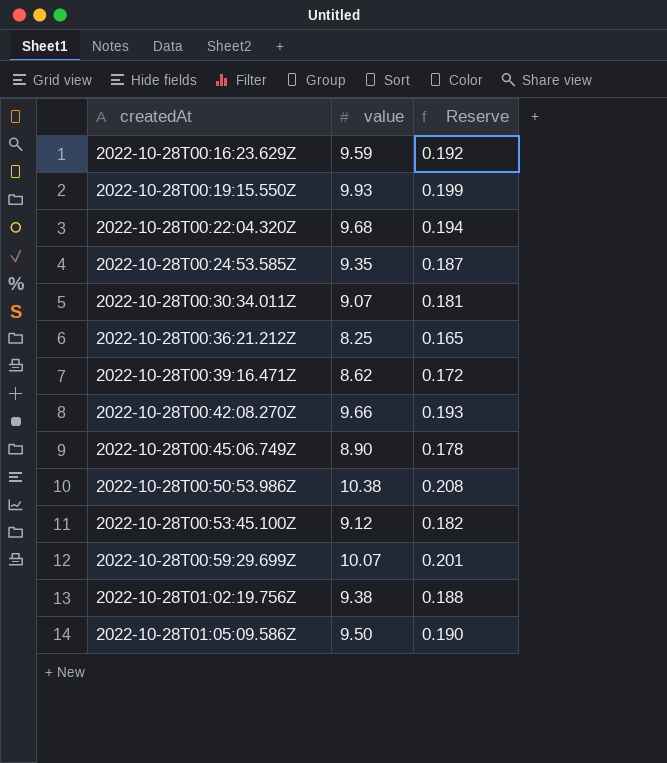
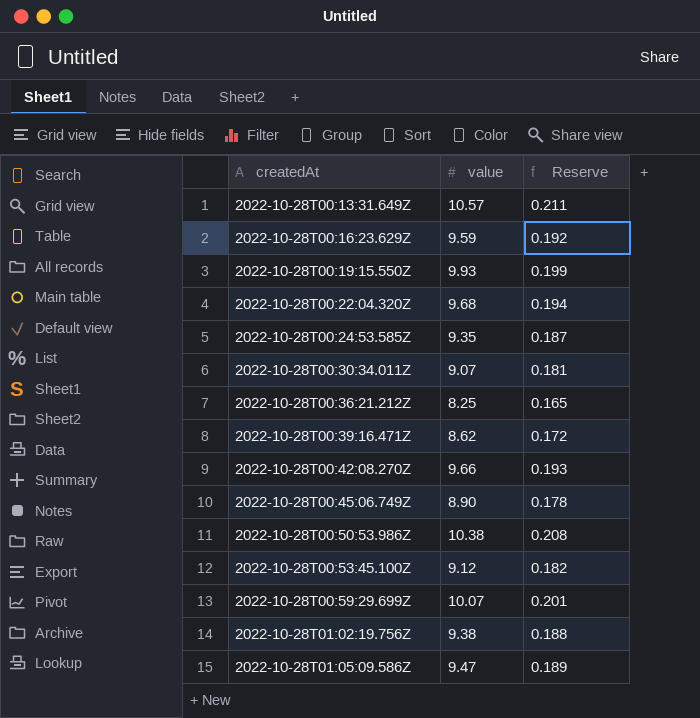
row 2022-10-28T00:13:31.649Z: none -> 10.57 | 0.211
2022-10-28T01:05:09.586Z | value: 9.50 -> 9.47
2022-10-28T01:05:09.586Z | Reserve: 0.190 -> 0.189

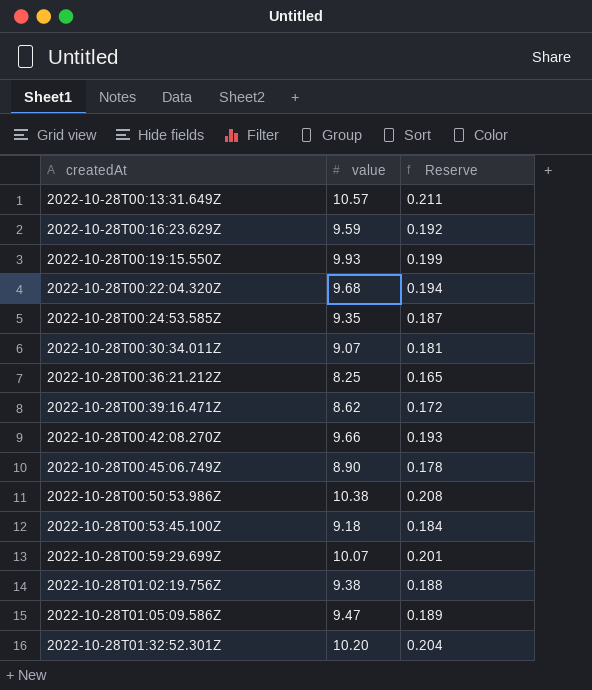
2022-10-28T00:53:45.100Z | value: 9.12 -> 9.18
2022-10-28T00:53:45.100Z | Reserve: 0.182 -> 0.184
row 2022-10-28T01:32:52.301Z: none -> 10.20 | 0.204

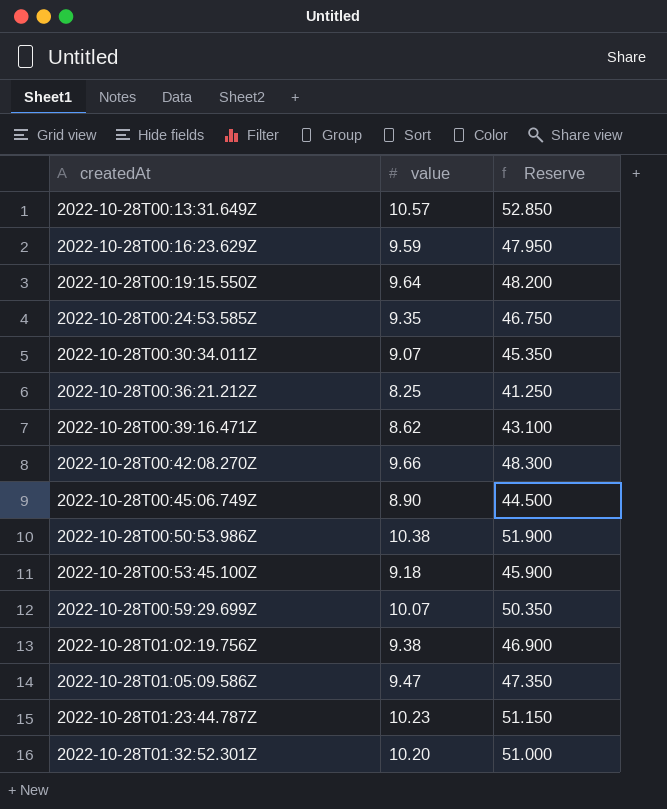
column Reserve | formula: [value] * 0.02 -> [value] * 5
row 2022-10-28T00:22:04.320Z: 9.68 | 0.194 -> none
2022-10-28T00:19:15.550Z | value: 9.93 -> 9.64
row 2022-10-28T01:23:44.787Z: none -> 10.23 | 51.150

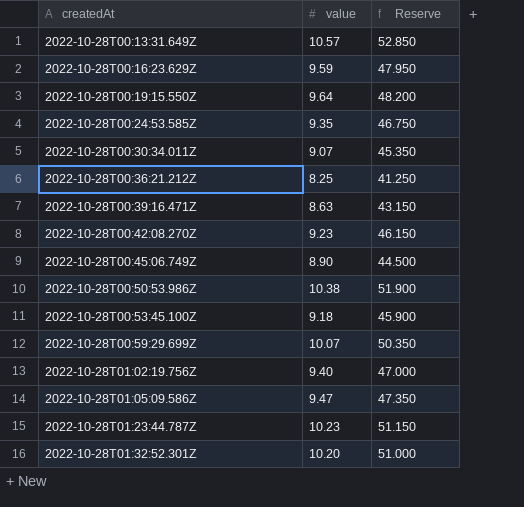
2022-10-28T00:39:16.471Z | value: 8.62 -> 8.63
2022-10-28T00:39:16.471Z | Reserve: 43.100 -> 43.150
2022-10-28T00:42:08.270Z | value: 9.66 -> 9.23
2022-10-28T00:42:08.270Z | Reserve: 48.300 -> 46.150
2022-10-28T01:02:19.756Z | value: 9.38 -> 9.40
2022-10-28T01:02:19.756Z | Reserve: 46.900 -> 47.000

